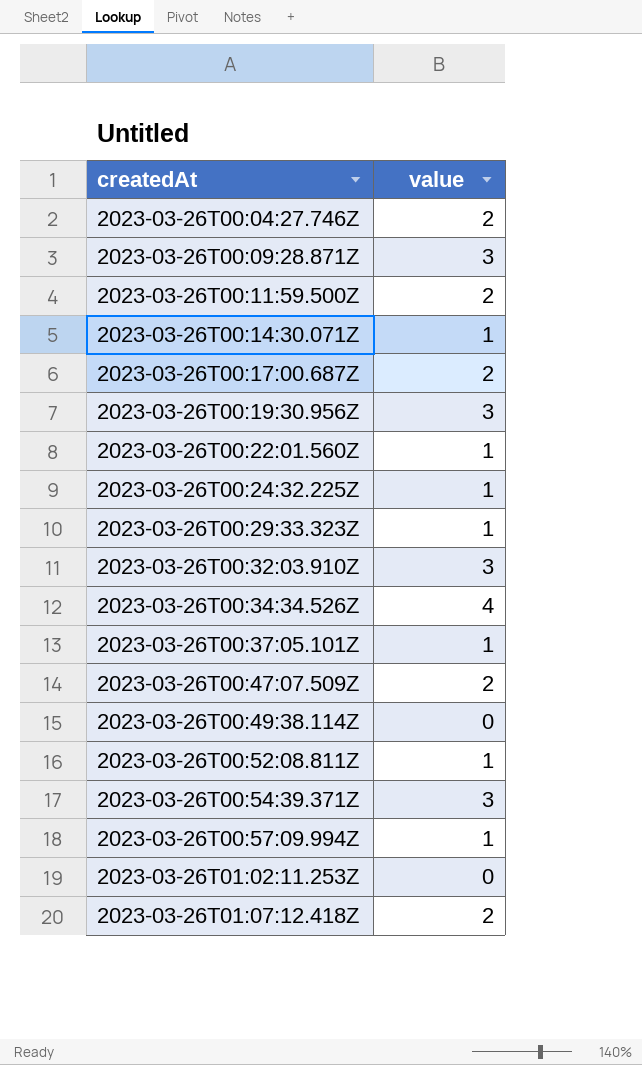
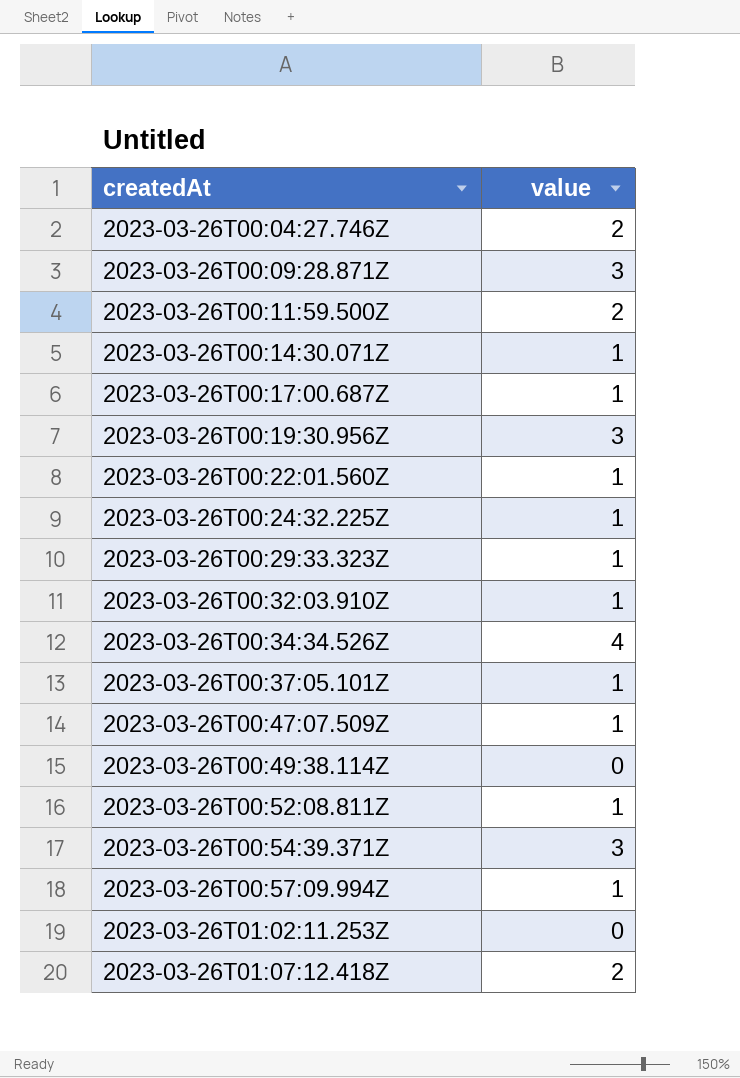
2023-03-26T00:17:00.687Z | value: 2 -> 1
2023-03-26T00:32:03.910Z | value: 3 -> 1
2023-03-26T00:47:07.509Z | value: 2 -> 1

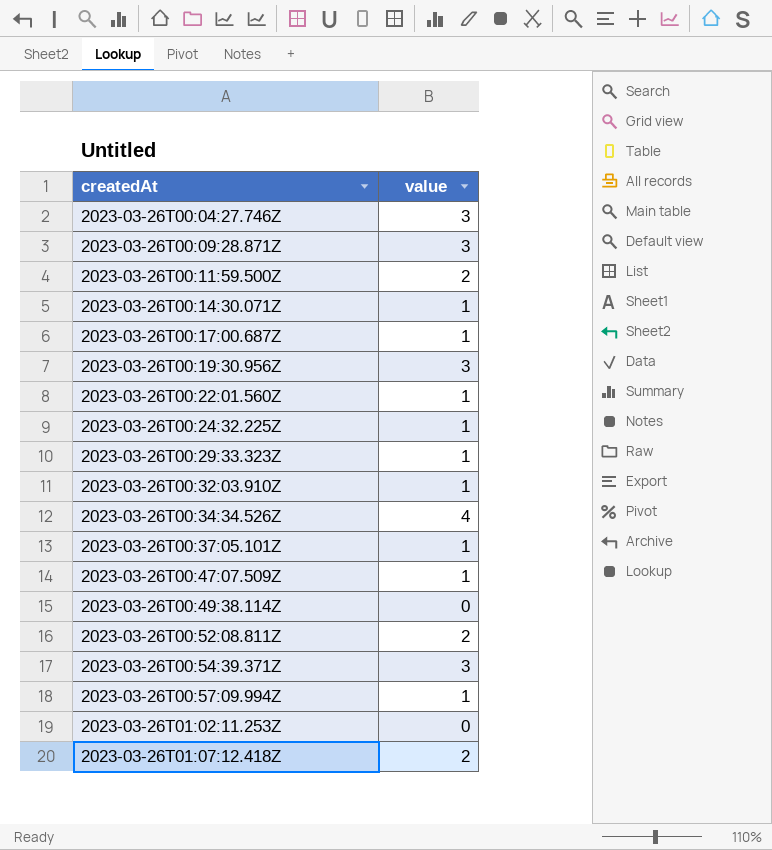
2023-03-26T00:04:27.746Z | value: 2 -> 3
2023-03-26T00:52:08.811Z | value: 1 -> 2

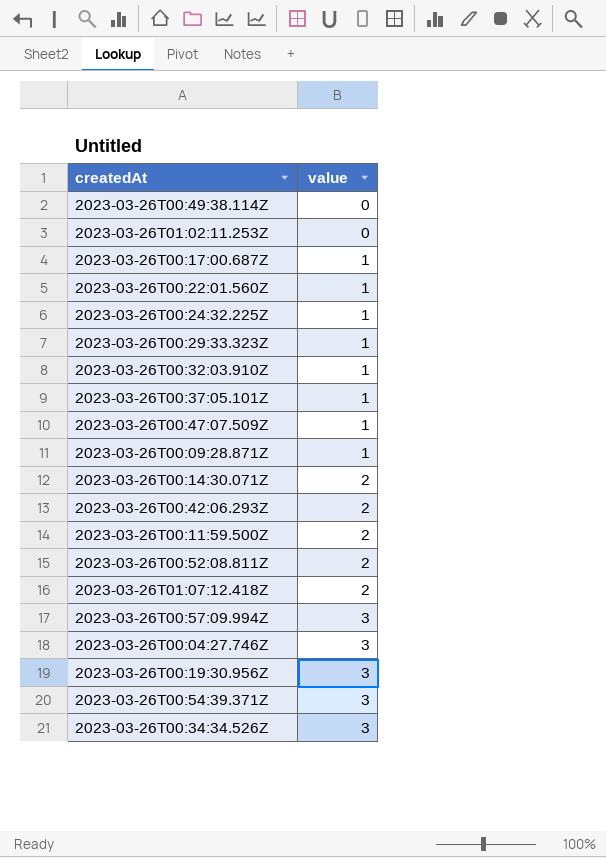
row order: createdAt ascending -> value ascending
2023-03-26T00:09:28.871Z | value: 3 -> 1
2023-03-26T00:14:30.071Z | value: 1 -> 2
row 2023-03-26T00:42:06.293Z: none -> 2
2023-03-26T00:57:09.994Z | value: 1 -> 3
2023-03-26T00:34:34.526Z | value: 4 -> 3

